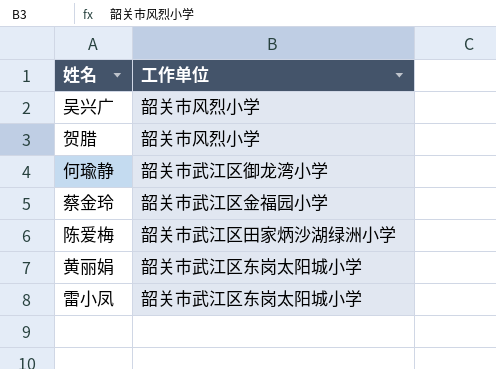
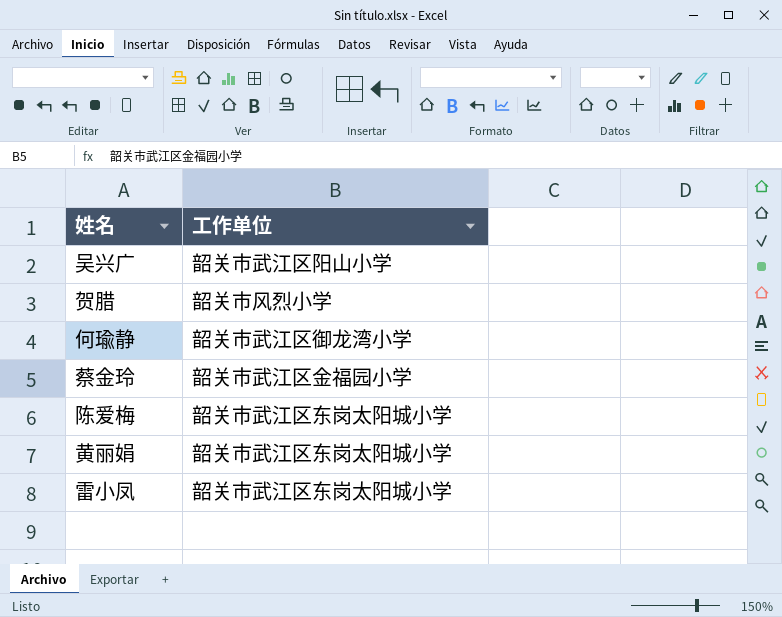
吴兴广 | 工作单位: 韶关市风烈小学 -> 韶关市武江区阳山小学
陈爱梅 | 工作单位: 韶关市武江区田家炳沙湖绿洲小学 -> 韶关市武江区东岗太阳城小学

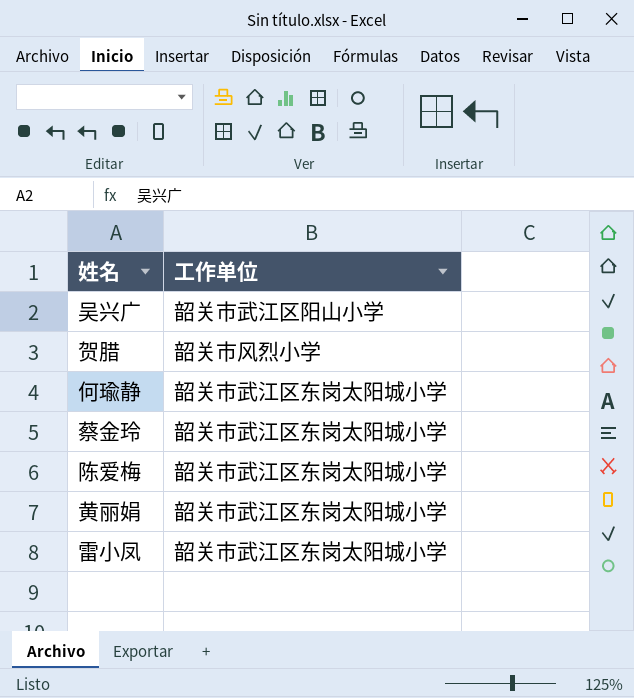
何瑜静 | 工作单位: 韶关市武江区御龙湾小学 -> 韶关市武江区东岗太阳城小学
蔡金玲 | 工作单位: 韶关市武江区金福园小学 -> 韶关市武江区东岗太阳城小学

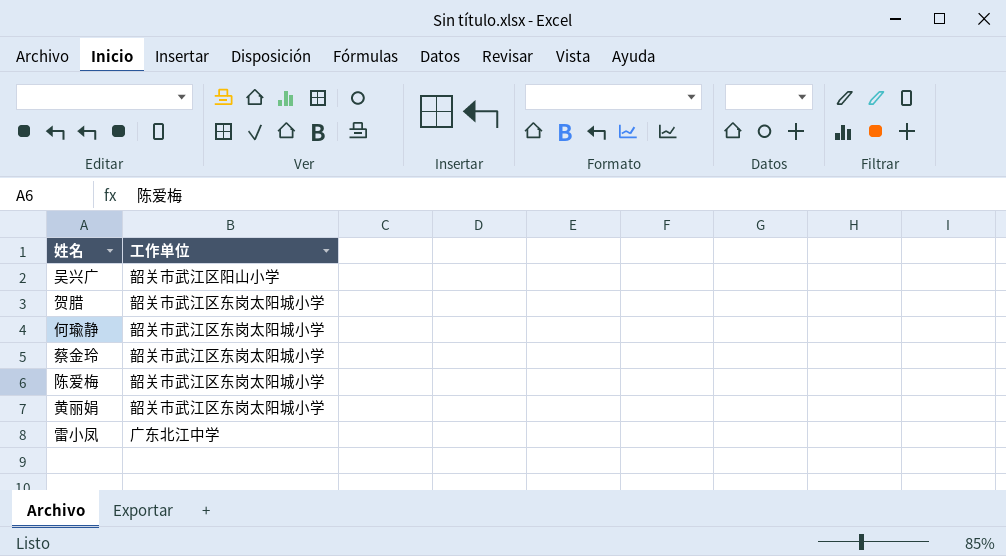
贺腊 | 工作单位: 韶关市风烈小学 -> 韶关市武江区东岗太阳城小学
雷小凤 | 工作单位: 韶关市武江区东岗太阳城小学 -> 广东北江中学

